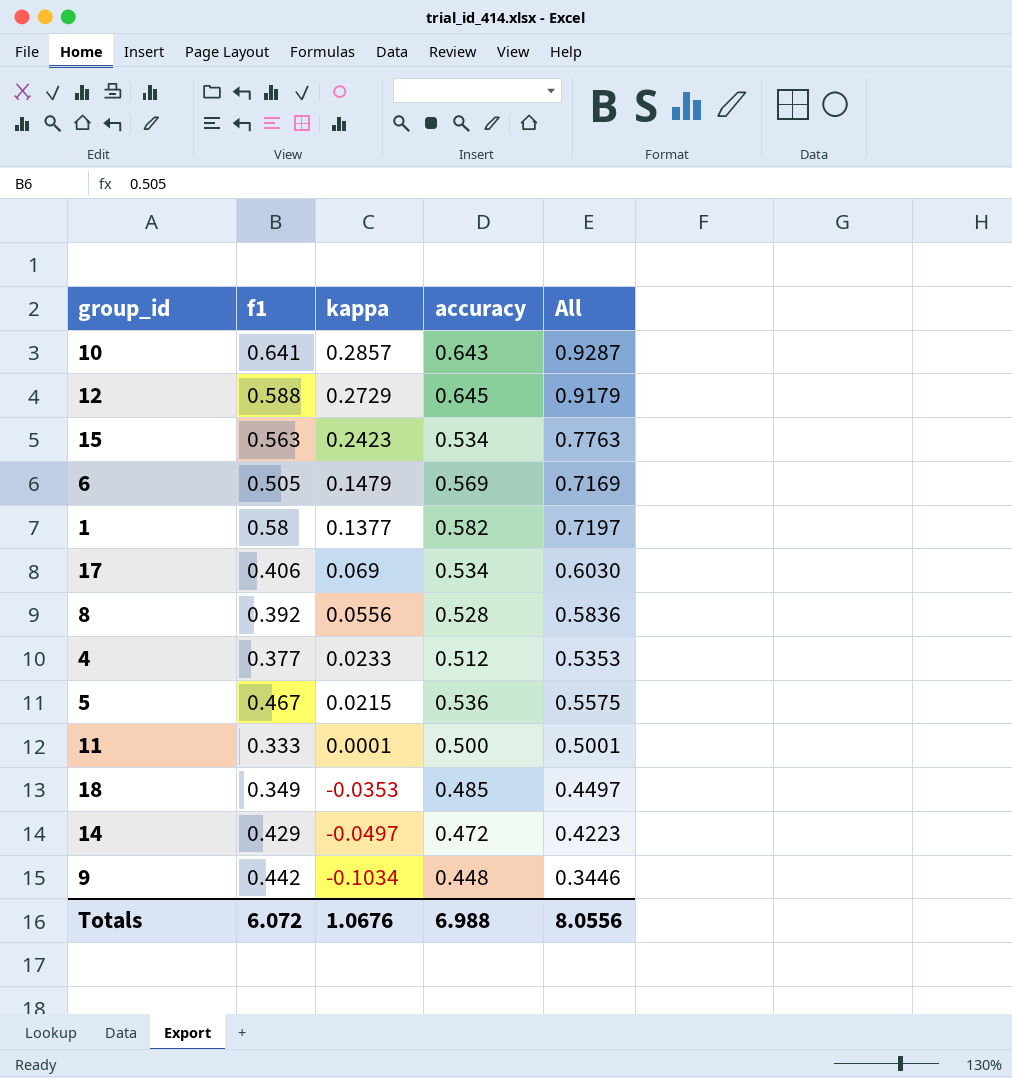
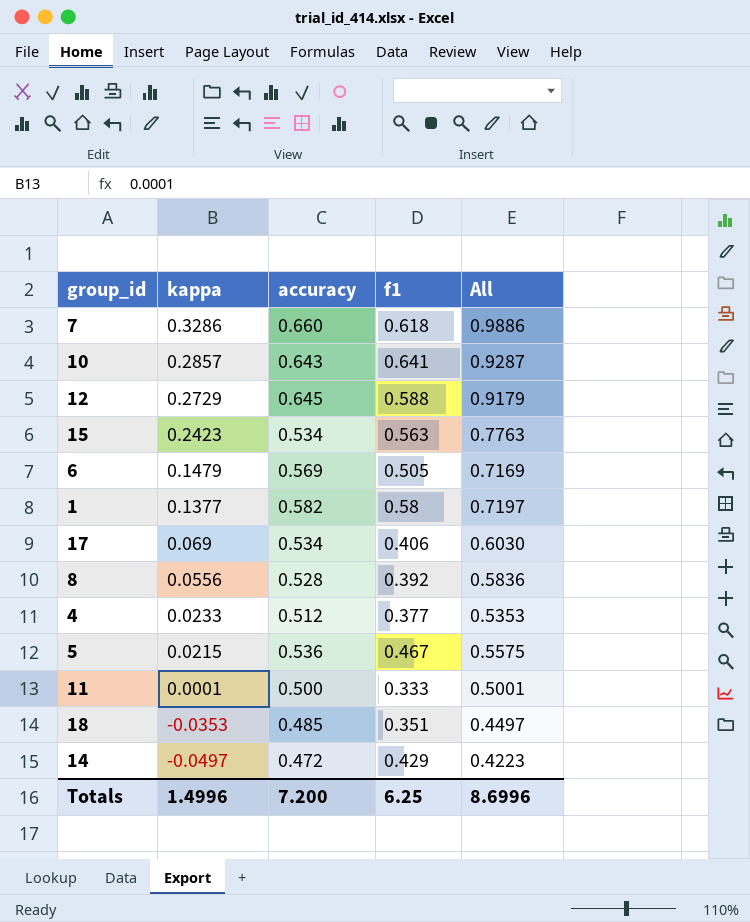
column f1 | position: 2 -> 4
row 9: 0.442 | -0.1034 | 0.448 | 0.3446 -> none
row 7: none -> 0.3286 | 0.660 | 0.618 | 0.9886
18 | f1: 0.349 -> 0.351
Totals | kappa: 1.0676 -> 1.4996
Totals | accuracy: 6.988 -> 7.200
Totals | f1: 6.072 -> 6.25
Totals | All: 8.0556 -> 8.6996

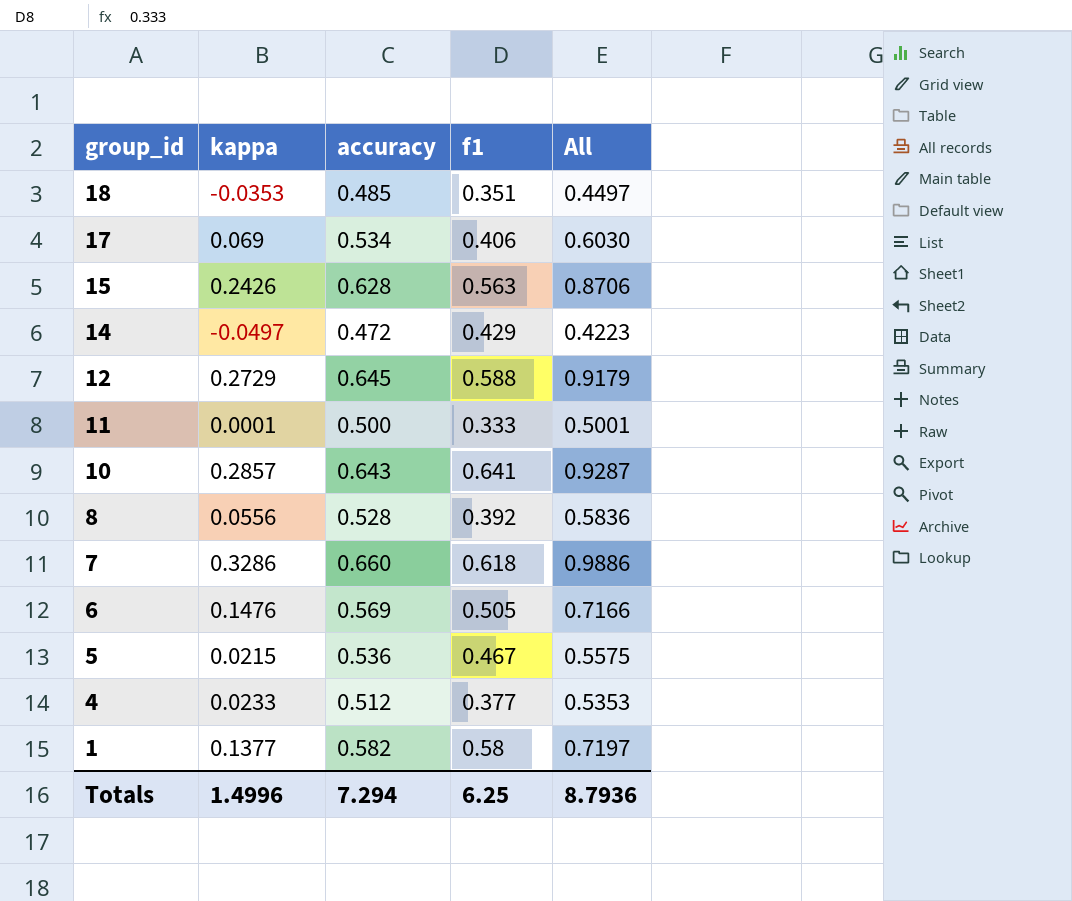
row order: kappa descending -> group_id descending
15 | kappa: 0.2423 -> 0.2426
15 | accuracy: 0.534 -> 0.628
15 | All: 0.7763 -> 0.8706
6 | kappa: 0.1479 -> 0.1476
6 | All: 0.7169 -> 0.7166
Totals | accuracy: 7.200 -> 7.294
Totals | All: 8.6996 -> 8.7936

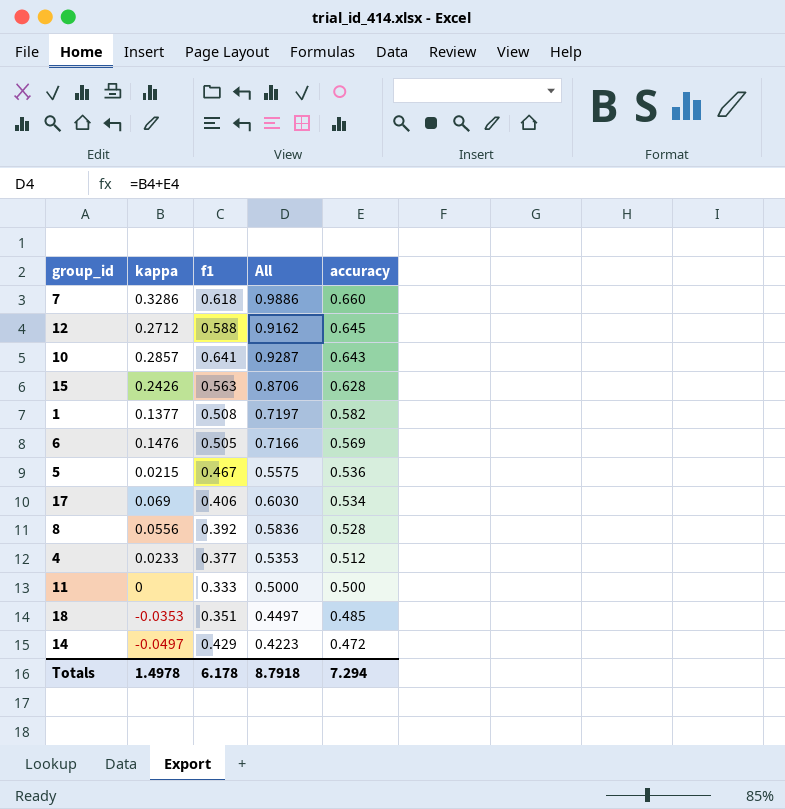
row order: group_id descending -> accuracy descending
column accuracy | position: 3 -> 5
12 | kappa: 0.2729 -> 0.2712
12 | All: 0.9179 -> 0.9162
1 | f1: 0.58 -> 0.508
11 | kappa: 0.0001 -> 0
11 | All: 0.5001 -> 0.5000
Totals | kappa: 1.4996 -> 1.4978
Totals | f1: 6.25 -> 6.178
Totals | All: 8.7936 -> 8.7918

